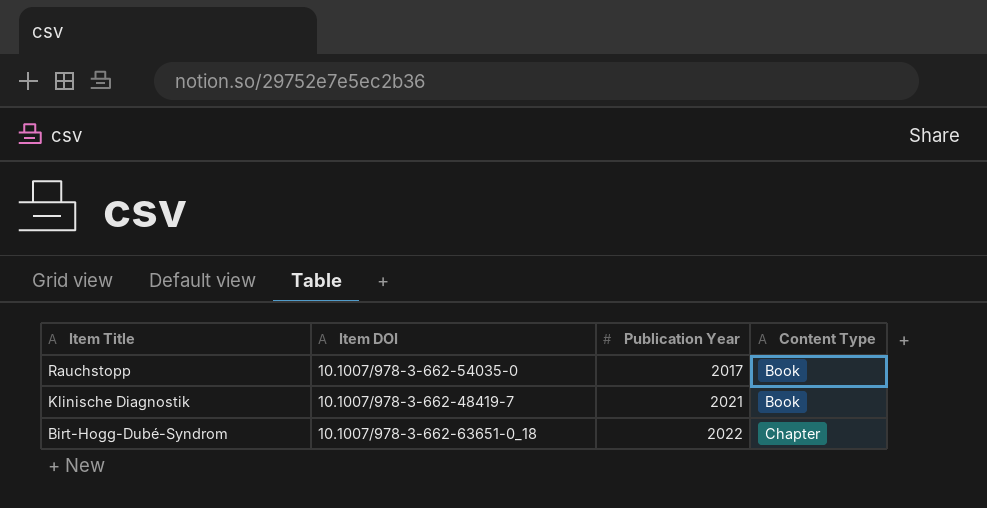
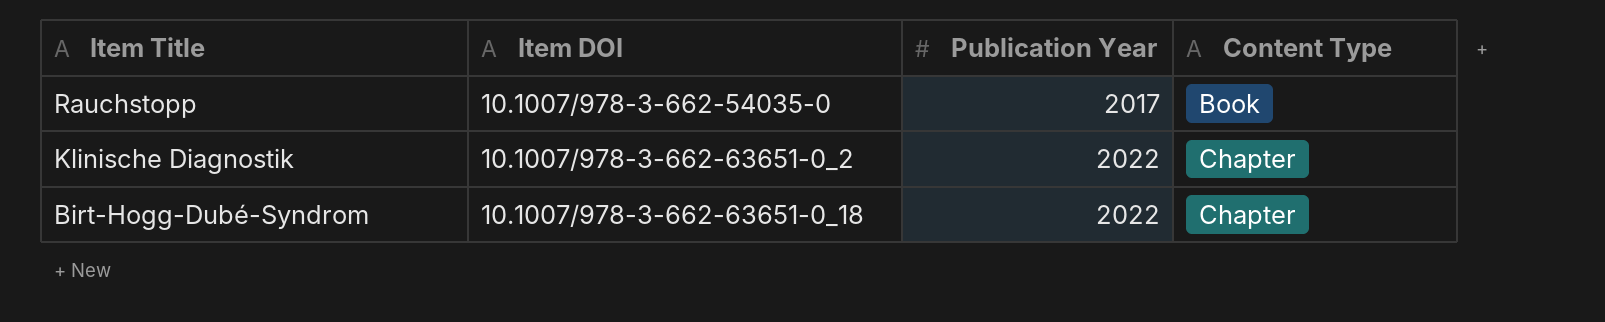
Klinische Diagnostik | Item DOI: 10.1007/978-3-662-48419-7 -> 10.1007/978-3-662-63651-0_2
Klinische Diagnostik | Publication Year: 2021 -> 2022
Klinische Diagnostik | Content Type: Book -> Chapter

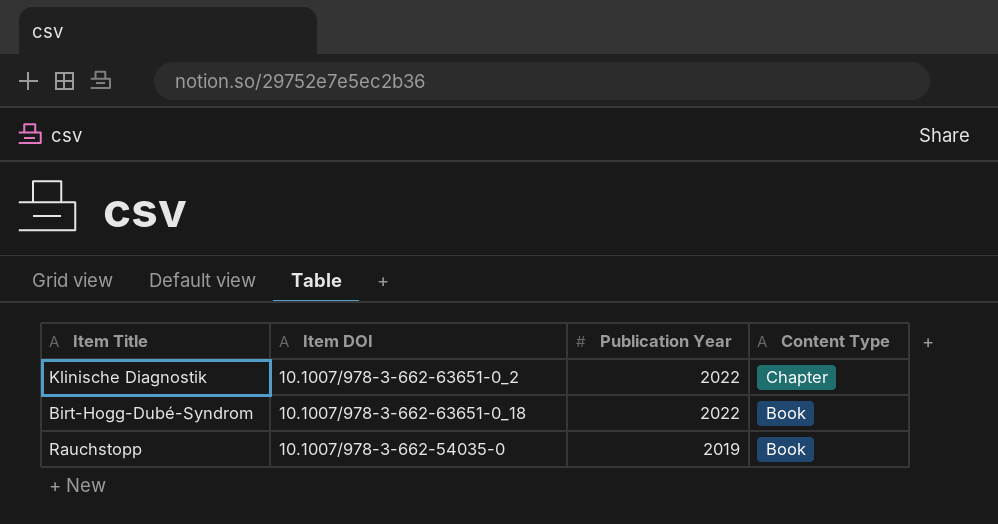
row order: Item Title descending -> Publication Year descending
Birt-Hogg-Dubé-Syndrom | Content Type: Chapter -> Book
Rauchstopp | Publication Year: 2017 -> 2019

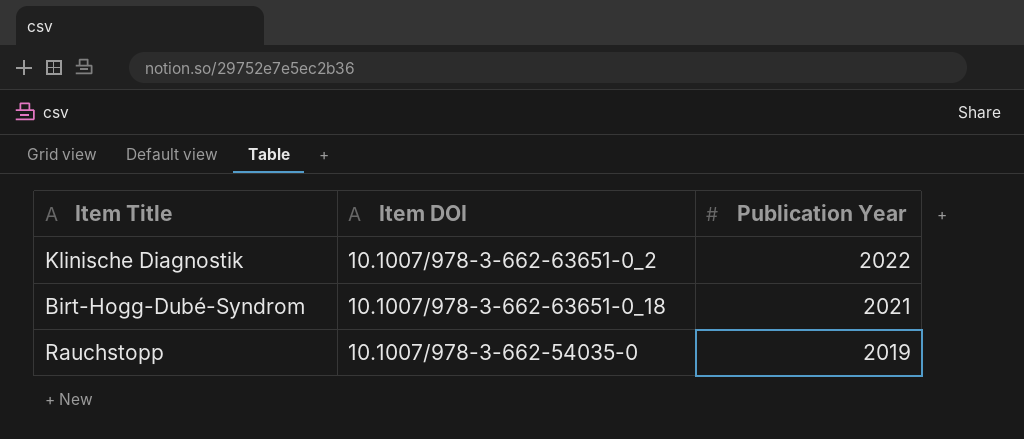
column Content Type | position: 4 -> none
Birt-Hogg-Dubé-Syndrom | Publication Year: 2022 -> 2021

